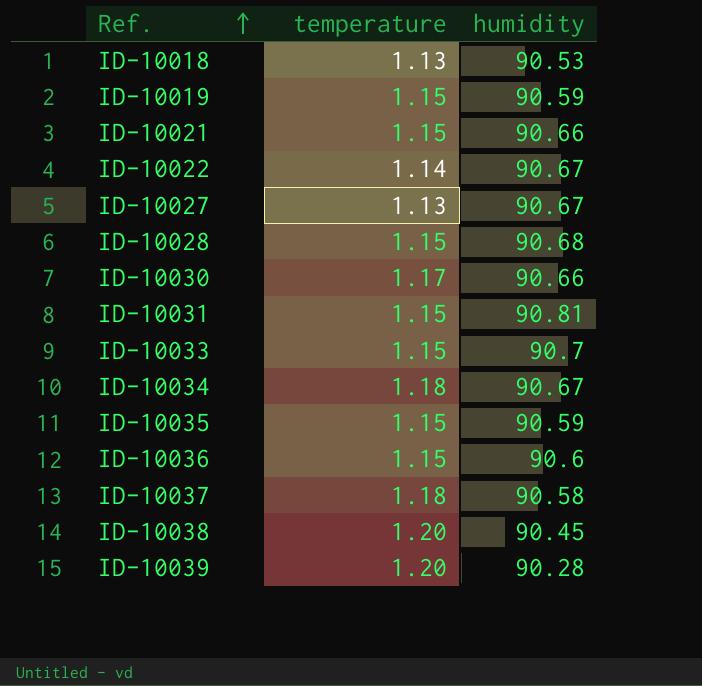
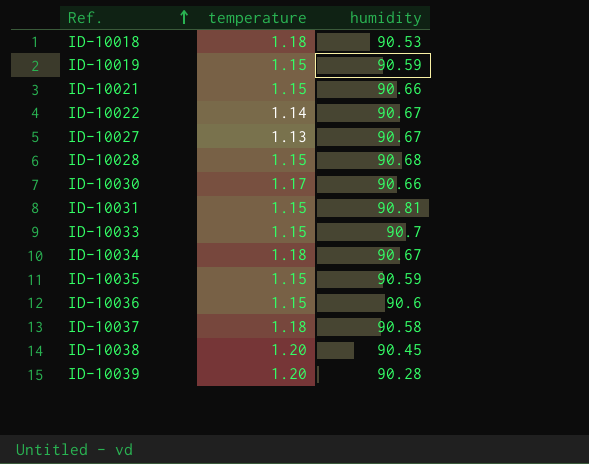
ID-10018 | temperature: 1.13 -> 1.18

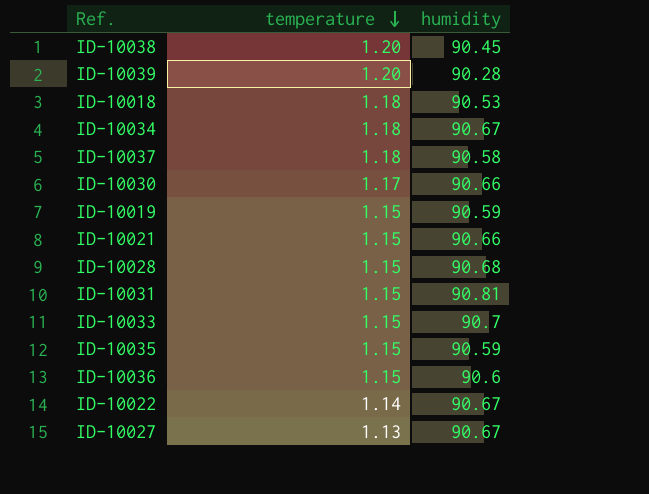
row order: Ref. ascending -> temperature descending

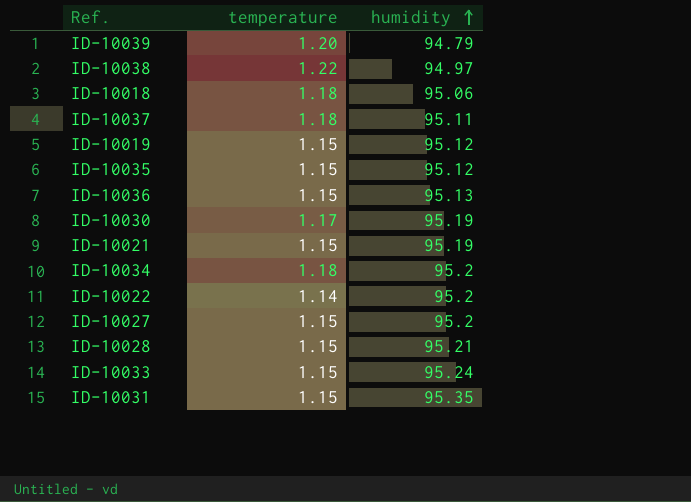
row order: temperature descending -> humidity ascending
ID-10039 | humidity: 90.28 -> 94.79
ID-10038 | temperature: 1.20 -> 1.22
ID-10038 | humidity: 90.45 -> 94.97
ID-10018 | humidity: 90.53 -> 95.06
ID-10037 | humidity: 90.58 -> 95.11
ID-10019 | humidity: 90.59 -> 95.12
ID-10035 | humidity: 90.59 -> 95.12
ID-10036 | humidity: 90.6 -> 95.13
ID-10030 | humidity: 90.66 -> 95.19
ID-10021 | humidity: 90.66 -> 95.19
ID-10034 | humidity: 90.67 -> 95.2
ID-10022 | humidity: 90.67 -> 95.2
ID-10027 | temperature: 1.13 -> 1.15
ID-10027 | humidity: 90.67 -> 95.2
ID-10028 | humidity: 90.68 -> 95.21
ID-10033 | humidity: 90.7 -> 95.24
ID-10031 | humidity: 90.81 -> 95.35

